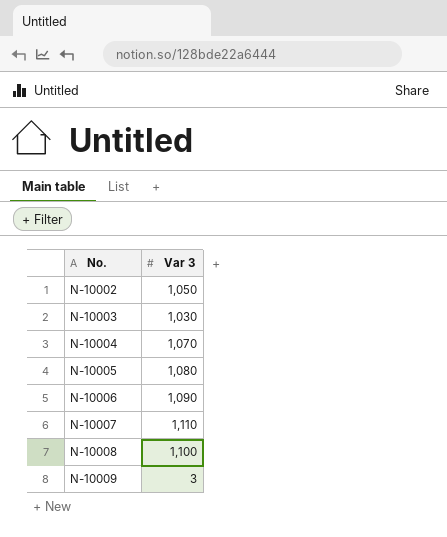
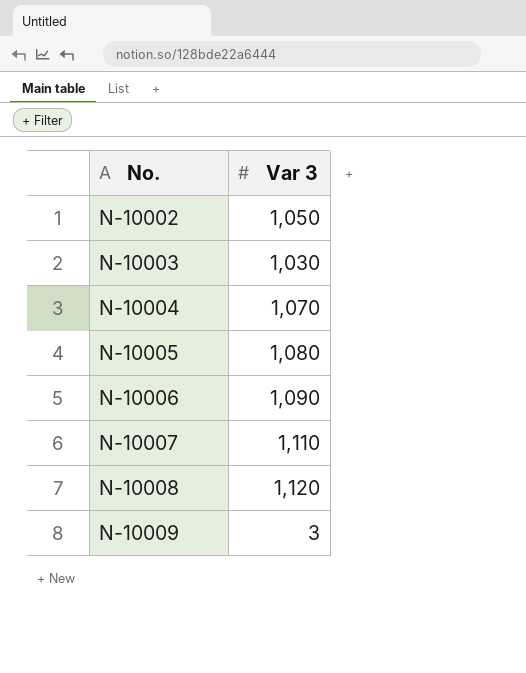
N-10008 | Var 3: 1,100 -> 1,120

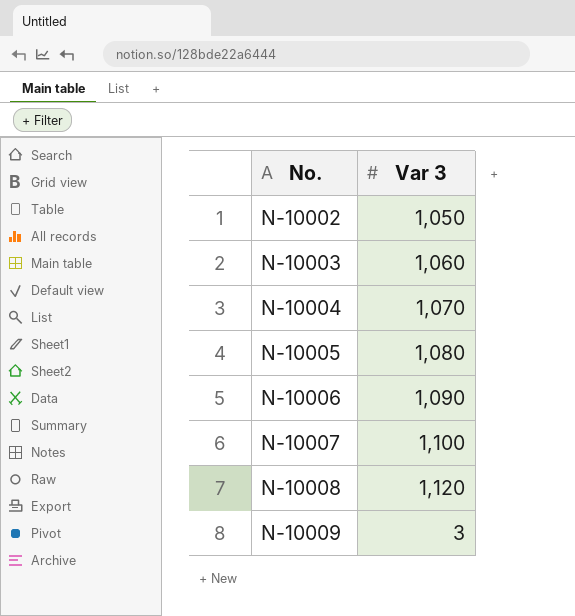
N-10003 | Var 3: 1,030 -> 1,060
N-10007 | Var 3: 1,110 -> 1,100

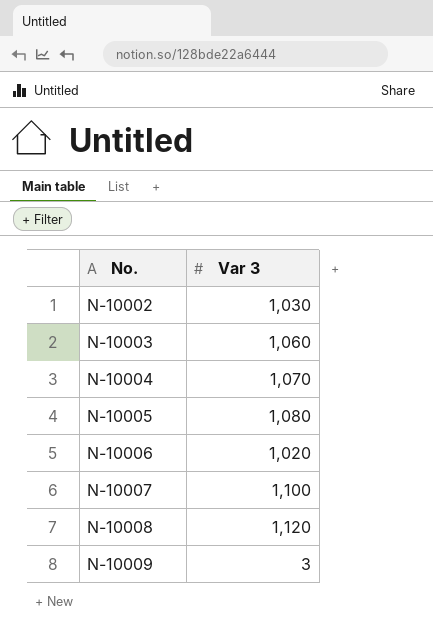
N-10002 | Var 3: 1,050 -> 1,030
N-10006 | Var 3: 1,090 -> 1,020

